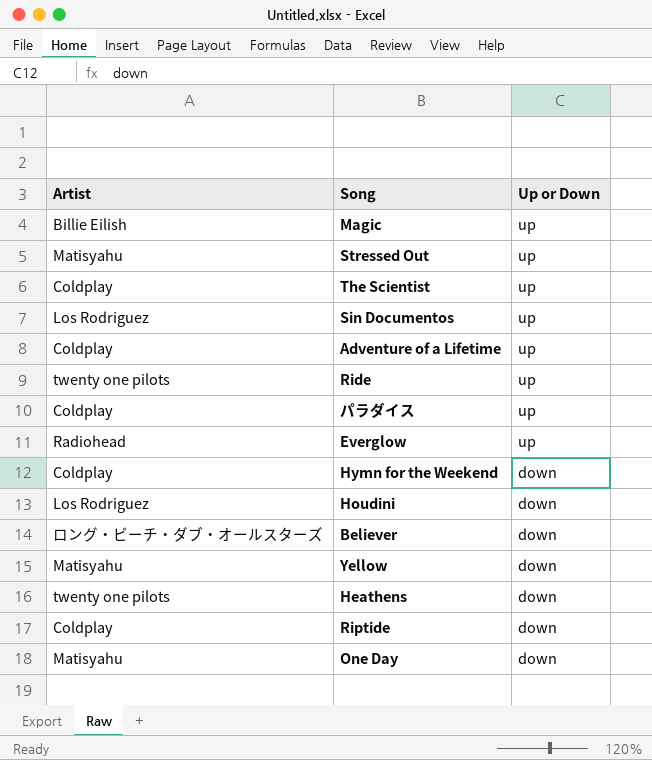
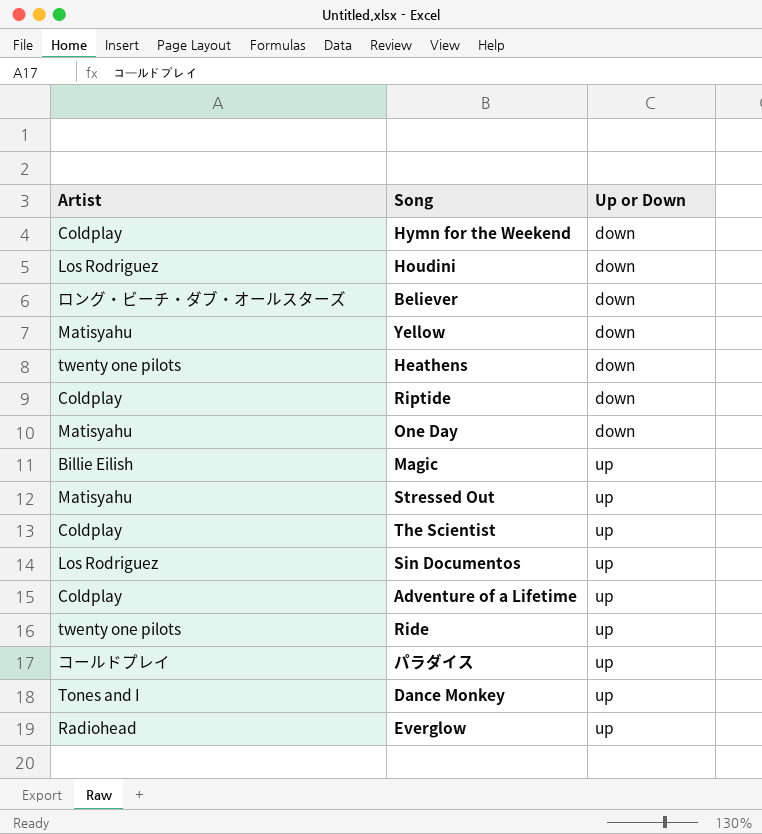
row order: Up or Down descending -> Up or Down ascending
パラダイス | Artist: Coldplay -> コールドプレイ
row Dance Monkey: none -> Tones and I | up

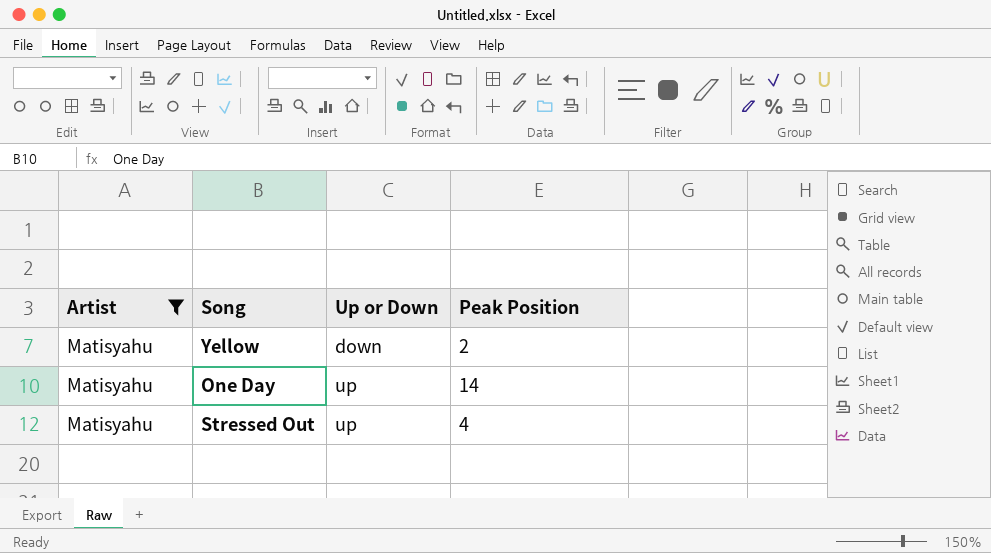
filter: none -> Artist = Matisyahu
column Peak Position | position: none -> 4
One Day | Up or Down: down -> up

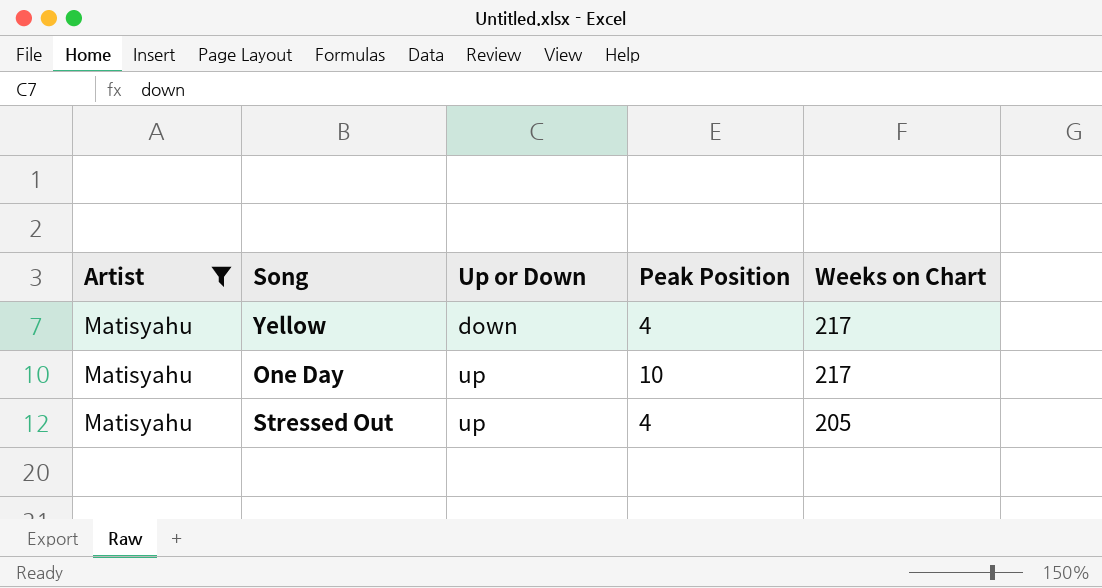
column Weeks on Chart | position: none -> 5
Yellow | Peak Position: 2 -> 4
One Day | Peak Position: 14 -> 10

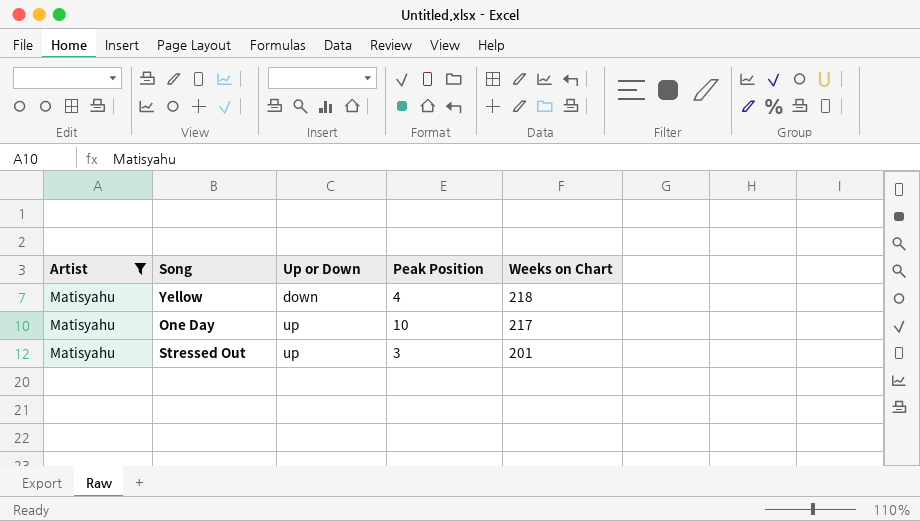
Yellow | Weeks on Chart: 217 -> 218
Stressed Out | Peak Position: 4 -> 3
Stressed Out | Weeks on Chart: 205 -> 201

